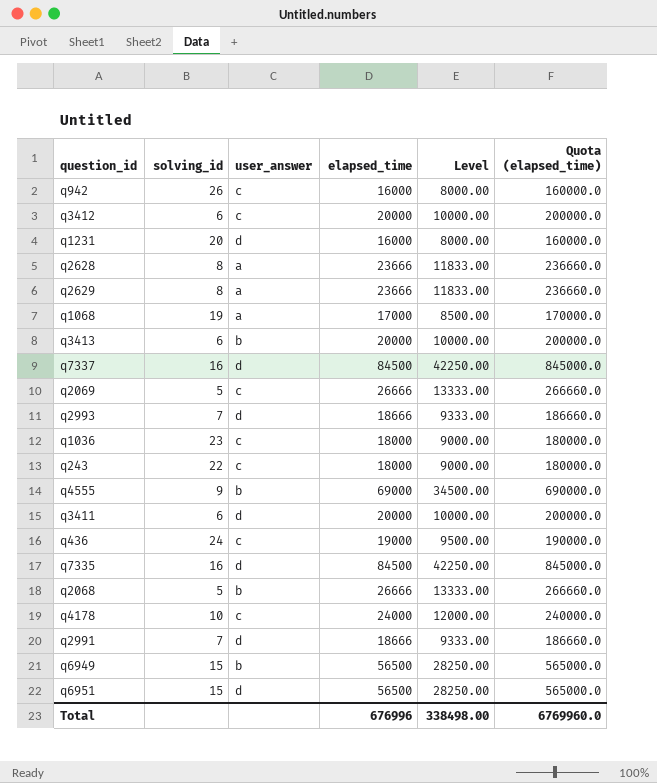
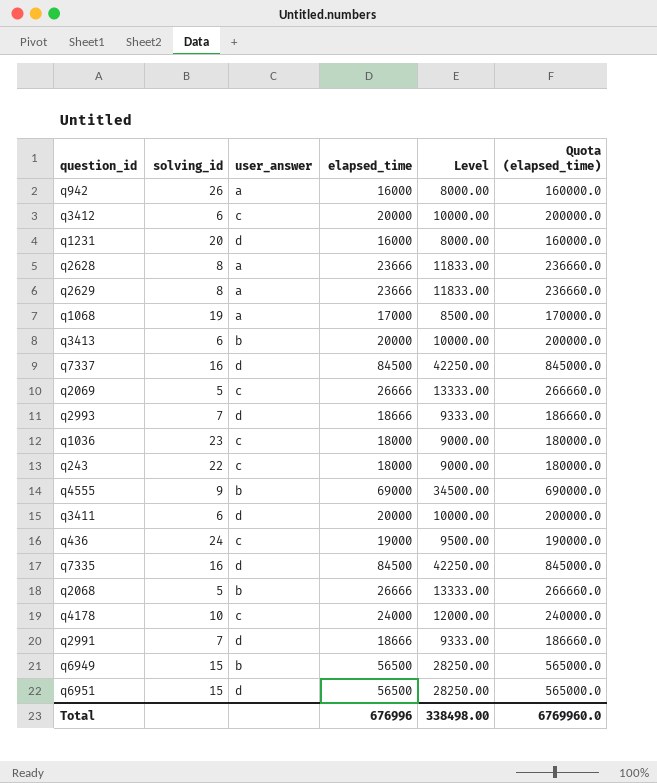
q942 | user_answer: c -> a

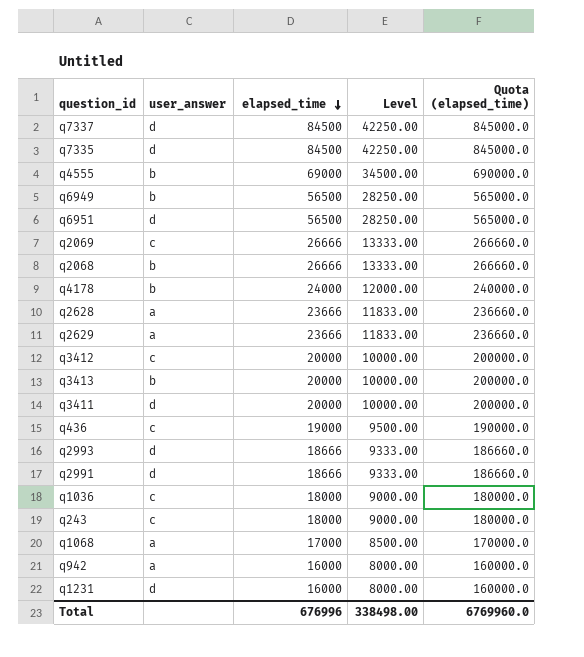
row order: none -> elapsed_time descending
column solving_id | position: 2 -> none
q4178 | user_answer: c -> b

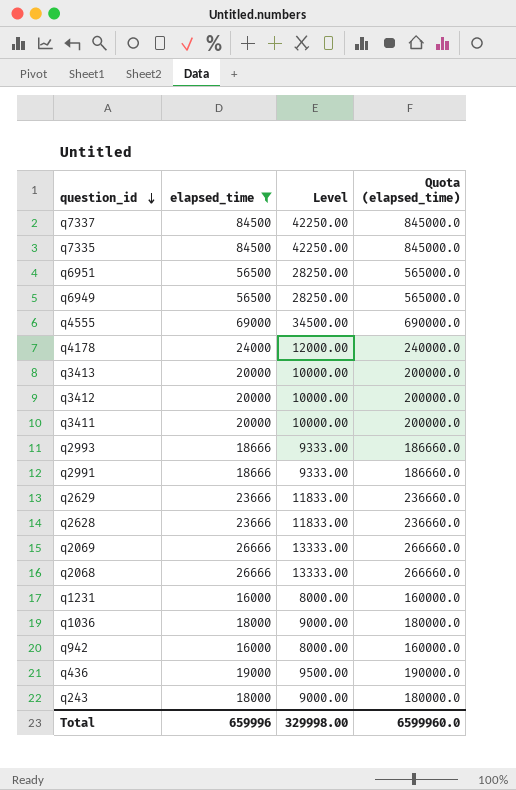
filter: none -> elapsed_time != 17000
row order: elapsed_time descending -> question_id descending
column user_answer | position: 2 -> none
Total | elapsed_time: 676996 -> 659996
Total | Level: 338498.00 -> 329998.00
Total | Quota (elapsed_time): 6769960.0 -> 6599960.0

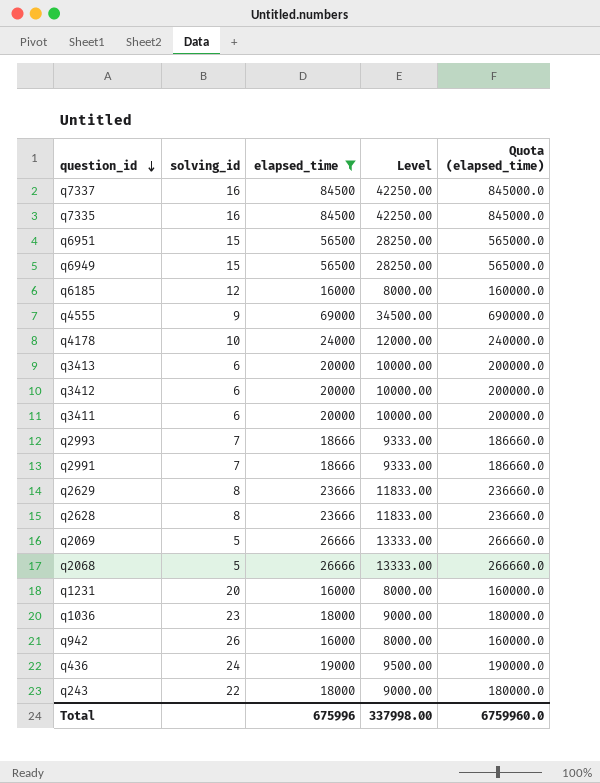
column solving_id | position: none -> 2
row q6185: none -> 12 | 16000 | 8000.00 | 160000.0
Total | elapsed_time: 659996 -> 675996
Total | Level: 329998.00 -> 337998.00
Total | Quota (elapsed_time): 6599960.0 -> 6759960.0

